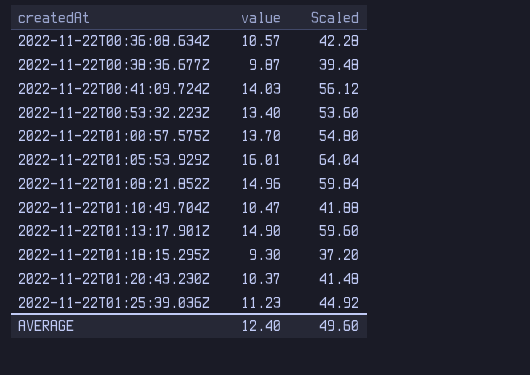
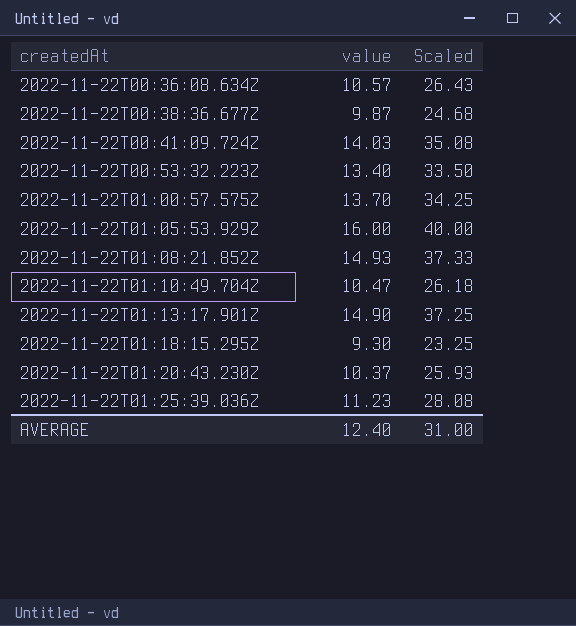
column Scaled | formula: [value] * 4 -> [value] * 2.5
2022-11-22T01:05:53.929Z | value: 16.01 -> 16.00
2022-11-22T01:08:21.852Z | value: 14.96 -> 14.93
AVERAGE | Scaled: 49.60 -> 31.00

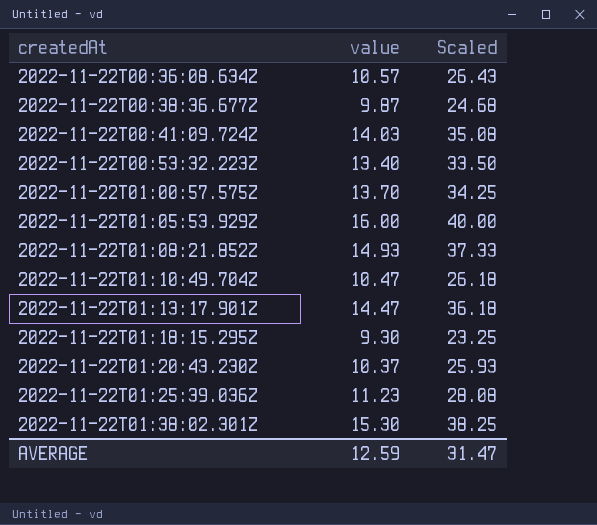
2022-11-22T01:13:17.901Z | value: 14.90 -> 14.47
2022-11-22T01:13:17.901Z | Scaled: 37.25 -> 36.18
row 2022-11-22T01:38:02.301Z: none -> 15.30 | 38.25
AVERAGE | value: 12.40 -> 12.59
AVERAGE | Scaled: 31.00 -> 31.47

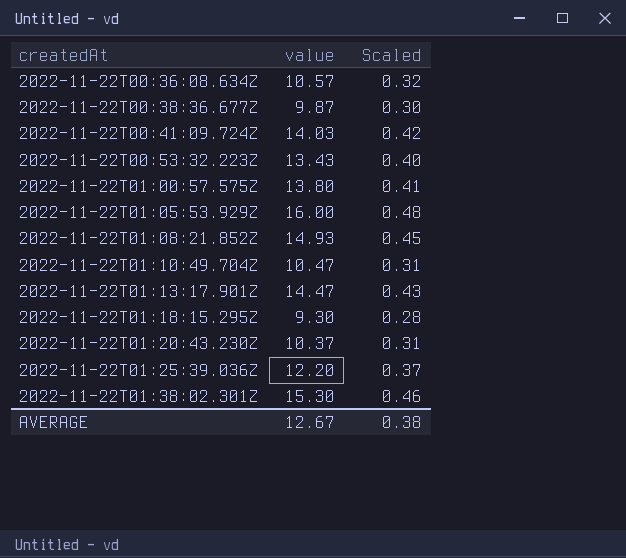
column Scaled | formula: [value] * 2.5 -> [value] * 0.03
2022-11-22T00:53:32.223Z | value: 13.40 -> 13.43
2022-11-22T01:00:57.575Z | value: 13.70 -> 13.80
2022-11-22T01:25:39.036Z | value: 11.23 -> 12.20
AVERAGE | value: 12.59 -> 12.67
AVERAGE | Scaled: 31.47 -> 0.38

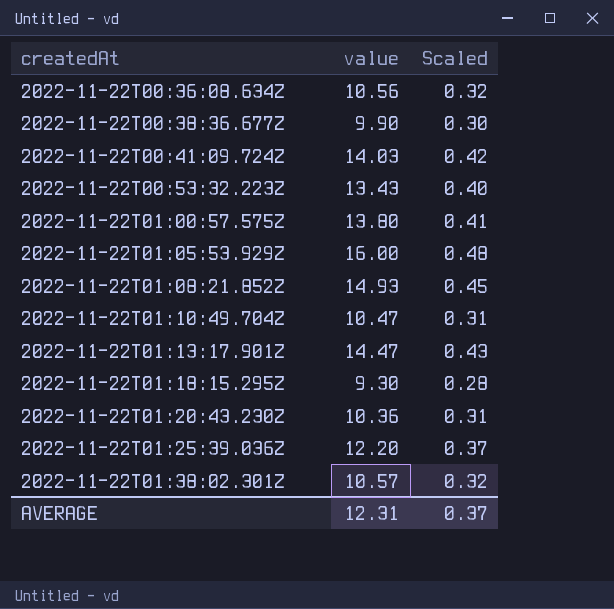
2022-11-22T00:36:08.634Z | value: 10.57 -> 10.56
2022-11-22T00:38:36.677Z | value: 9.87 -> 9.90
2022-11-22T01:20:43.230Z | value: 10.37 -> 10.36
2022-11-22T01:38:02.301Z | value: 15.30 -> 10.57
2022-11-22T01:38:02.301Z | Scaled: 0.46 -> 0.32
AVERAGE | value: 12.67 -> 12.31
AVERAGE | Scaled: 0.38 -> 0.37

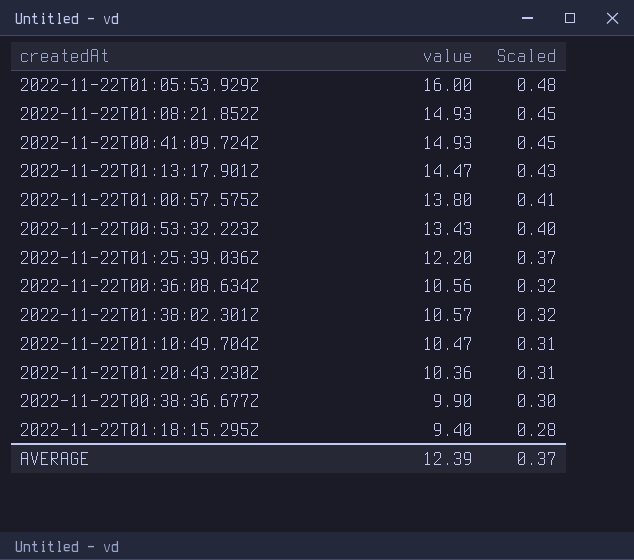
row order: createdAt ascending -> Scaled descending
2022-11-22T00:41:09.724Z | value: 14.03 -> 14.93
2022-11-22T00:41:09.724Z | Scaled: 0.42 -> 0.45
2022-11-22T01:18:15.295Z | value: 9.30 -> 9.40
AVERAGE | value: 12.31 -> 12.39

